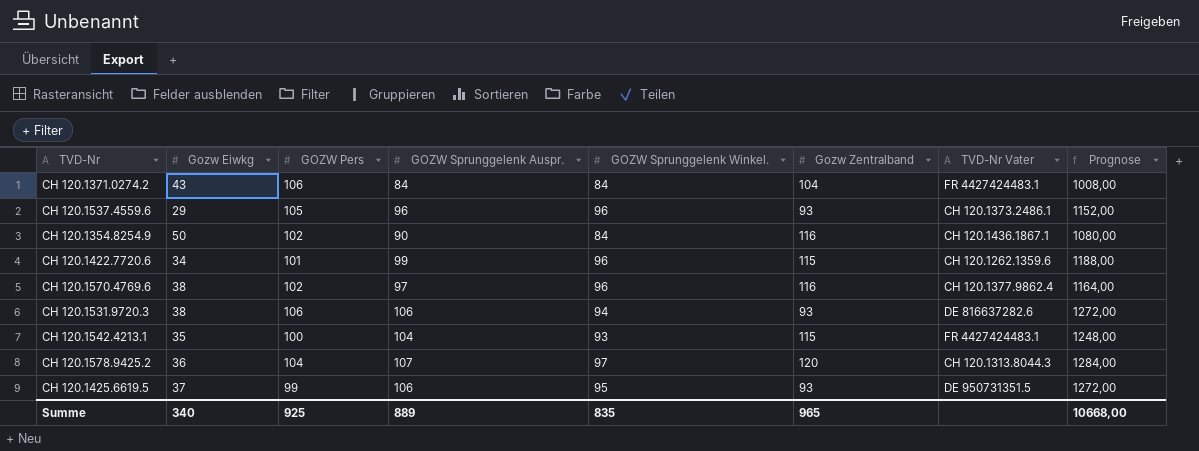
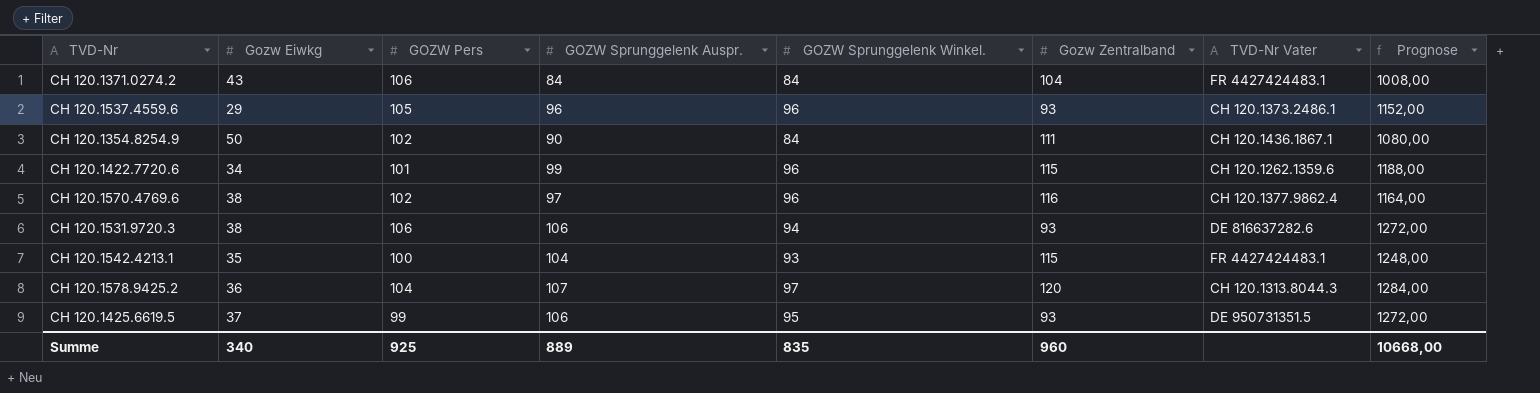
CH 120.1354.8254.9 | Gozw Zentralband: 116 -> 111
Summe | Gozw Zentralband: 965 -> 960

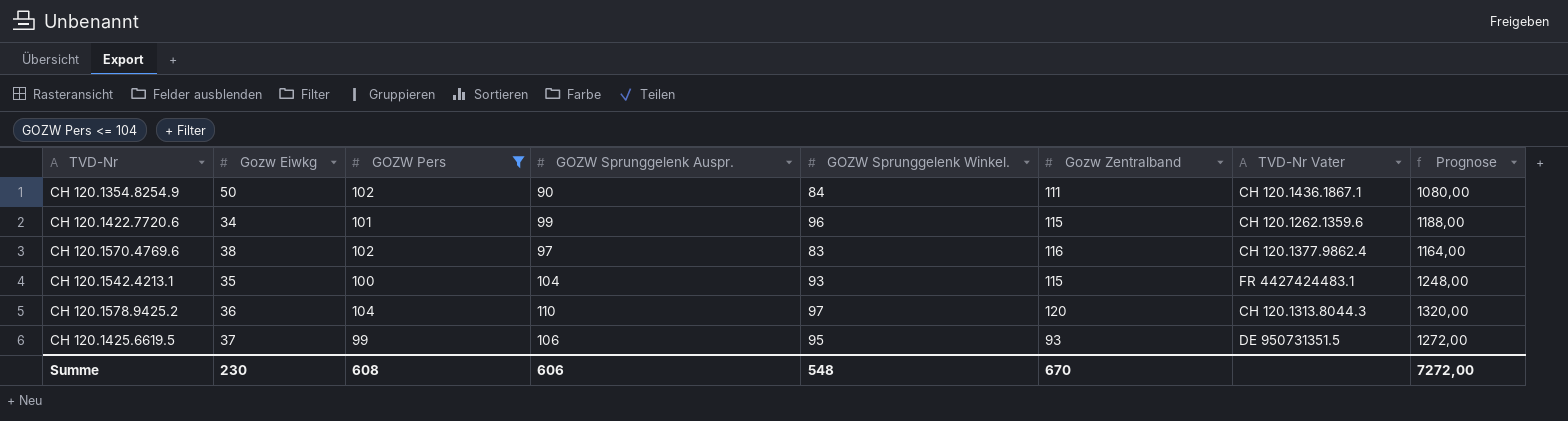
filter: none -> GOZW Pers <= 104
CH 120.1570.4769.6 | GOZW Sprunggelenk Winkel.: 96 -> 83
CH 120.1578.9425.2 | GOZW Sprunggelenk Auspr.: 107 -> 110
CH 120.1578.9425.2 | Prognose: 1284,00 -> 1320,00
Summe | Gozw Eiwkg: 340 -> 230
Summe | GOZW Pers: 925 -> 608
Summe | GOZW Sprunggelenk Auspr.: 889 -> 606
Summe | GOZW Sprunggelenk Winkel.: 835 -> 548
Summe | Gozw Zentralband: 960 -> 670
Summe | Prognose: 10668,00 -> 7272,00

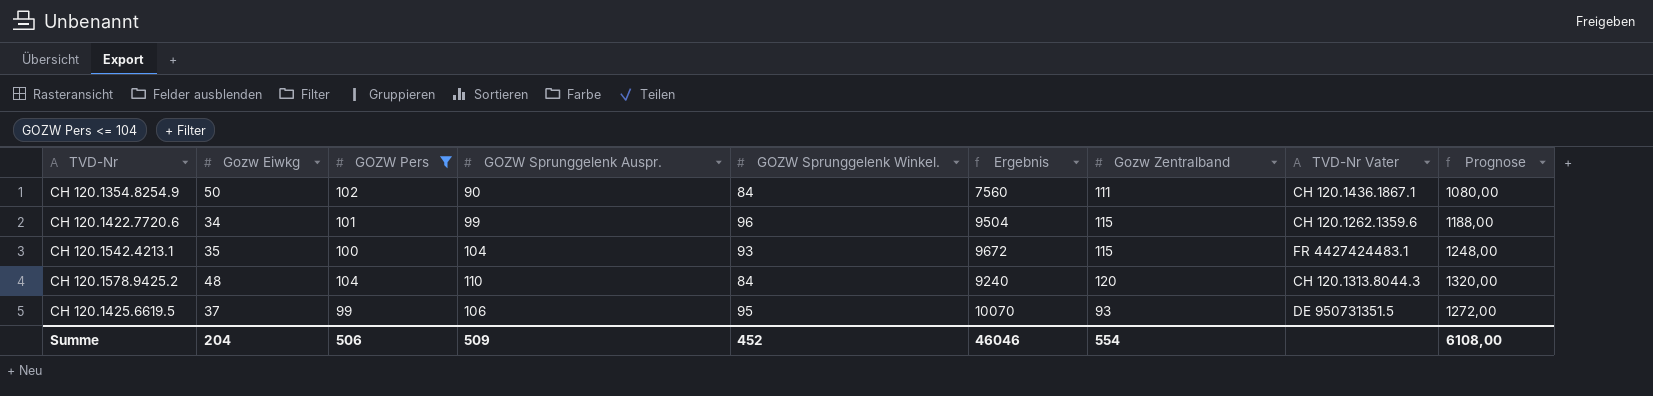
column Ergebnis | formula: none -> [GOZW Sprunggelenk Auspr.] * [GOZW Sprunggelenk Winkel.]
row CH 120.1570.4769.6: 38 | 102 | 97 | 83 | 116 | CH 120.1377.9862.4 | 1164,00 -> none
CH 120.1578.9425.2 | Gozw Eiwkg: 36 -> 48
CH 120.1578.9425.2 | GOZW Sprunggelenk Winkel.: 97 -> 84
Summe | Gozw Eiwkg: 230 -> 204
Summe | GOZW Pers: 608 -> 506
Summe | GOZW Sprunggelenk Auspr.: 606 -> 509
Summe | GOZW Sprunggelenk Winkel.: 548 -> 452
Summe | Gozw Zentralband: 670 -> 554
Summe | Prognose: 7272,00 -> 6108,00

